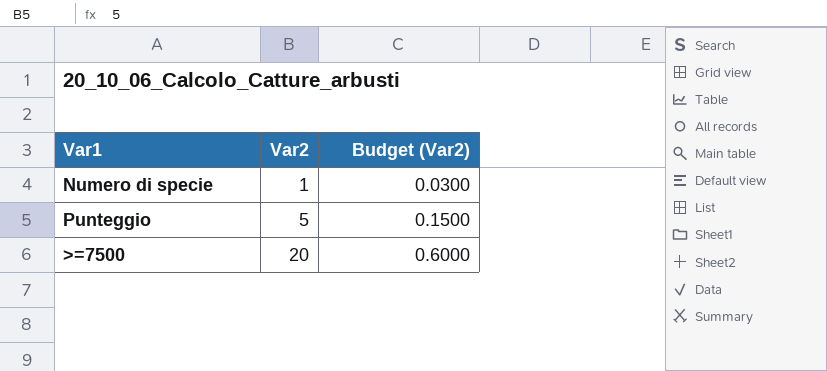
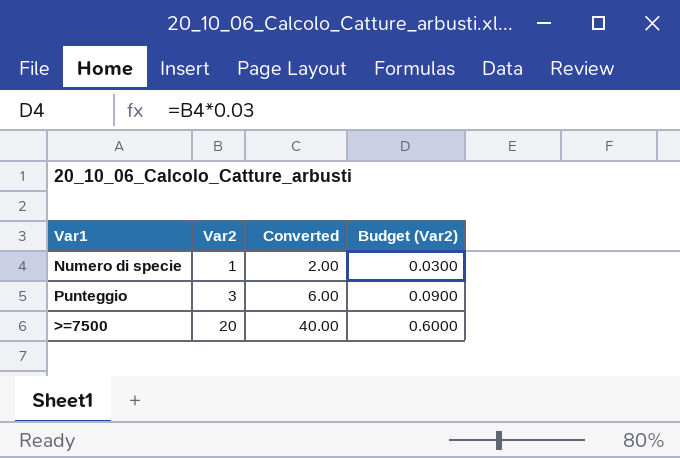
column Converted | formula: none -> [Var2] * 2
Punteggio | Var2: 5 -> 3
Punteggio | Budget (Var2): 0.1500 -> 0.0900

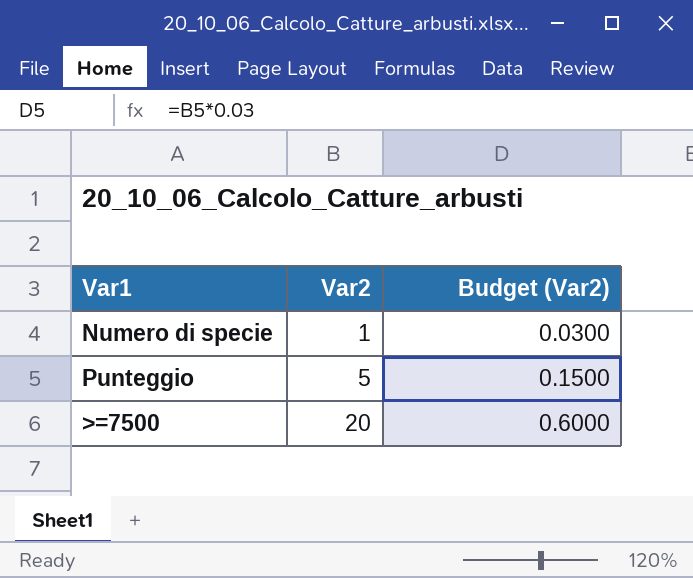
column Converted | formula: [Var2] * 2 -> none
Punteggio | Var2: 3 -> 5
Punteggio | Budget (Var2): 0.0900 -> 0.1500

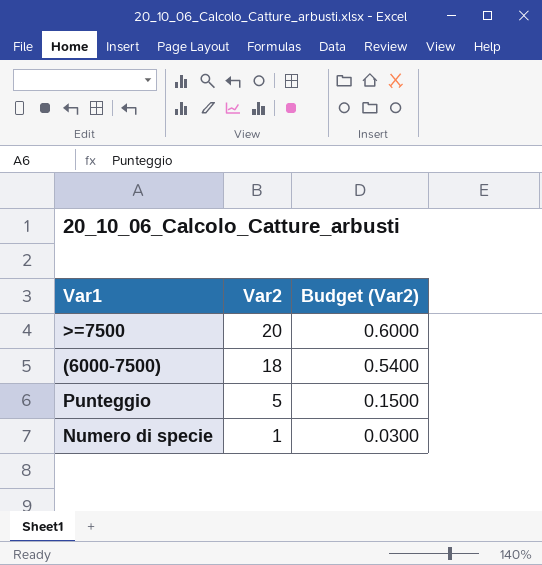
row order: Var2 ascending -> Var2 descending
row (6000-7500): none -> 18 | 0.5400

